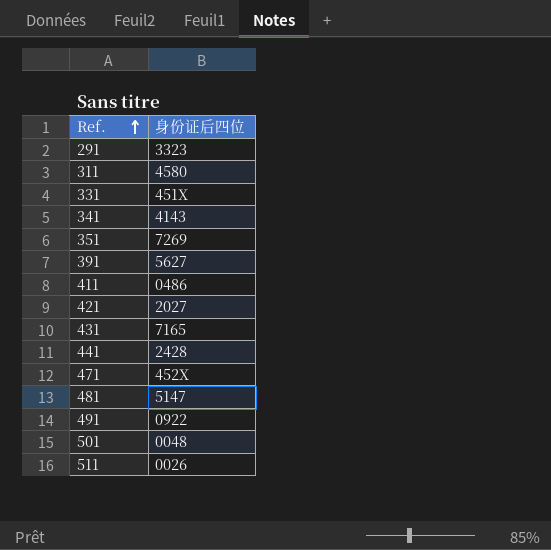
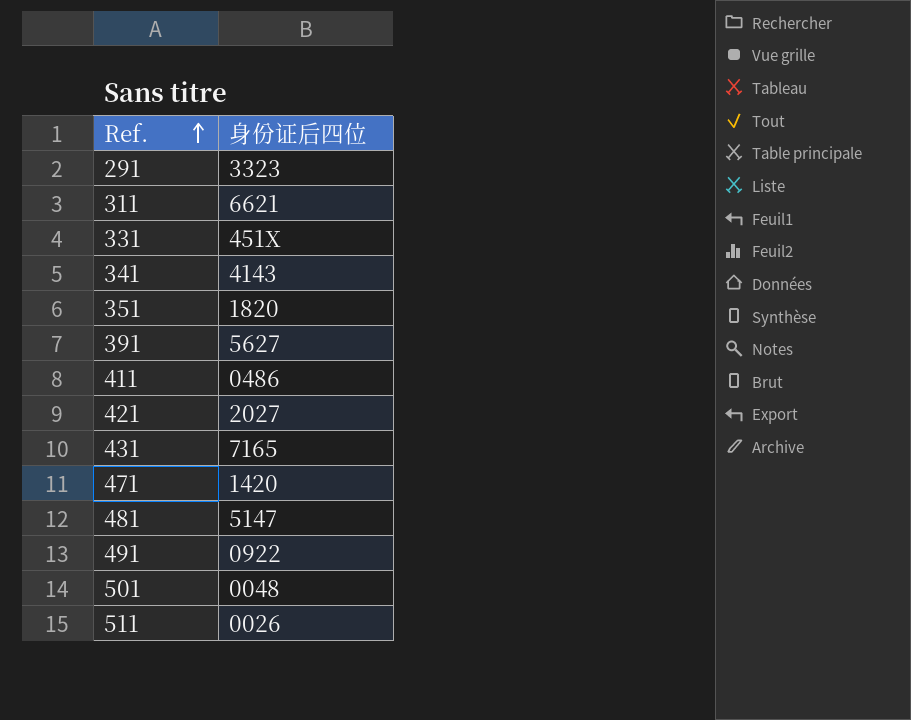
row 441: 2428 -> none
311 | 身份证后四位: 4580 -> 6621
351 | 身份证后四位: 7269 -> 1820
471 | 身份证后四位: 452X -> 1420

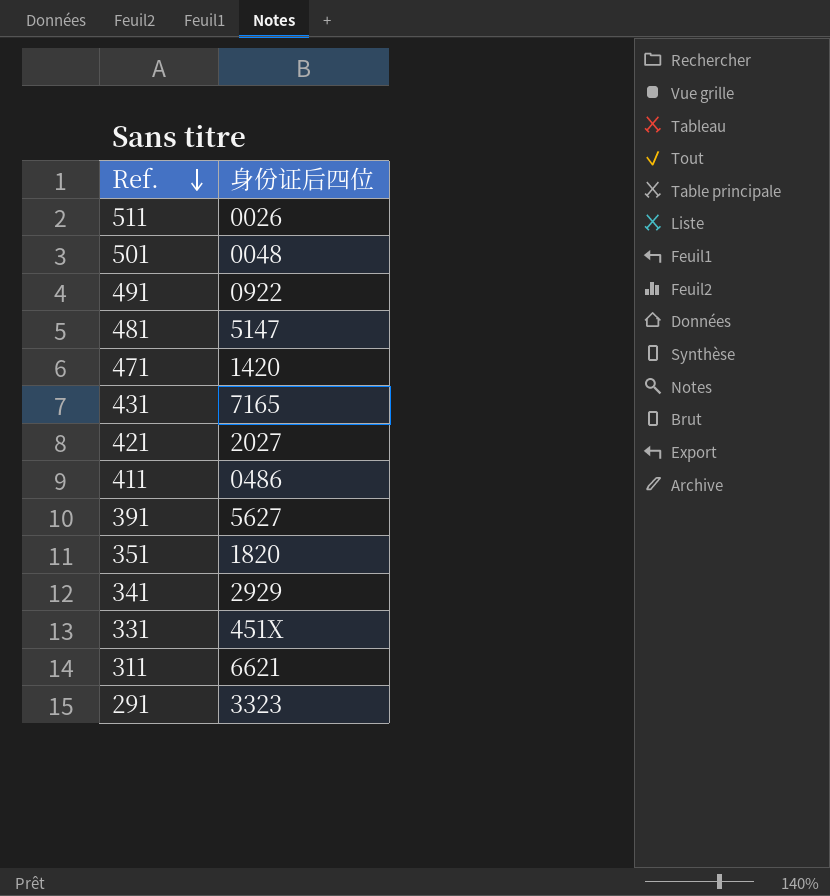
row order: Ref. ascending -> Ref. descending
341 | 身份证后四位: 4143 -> 2929

